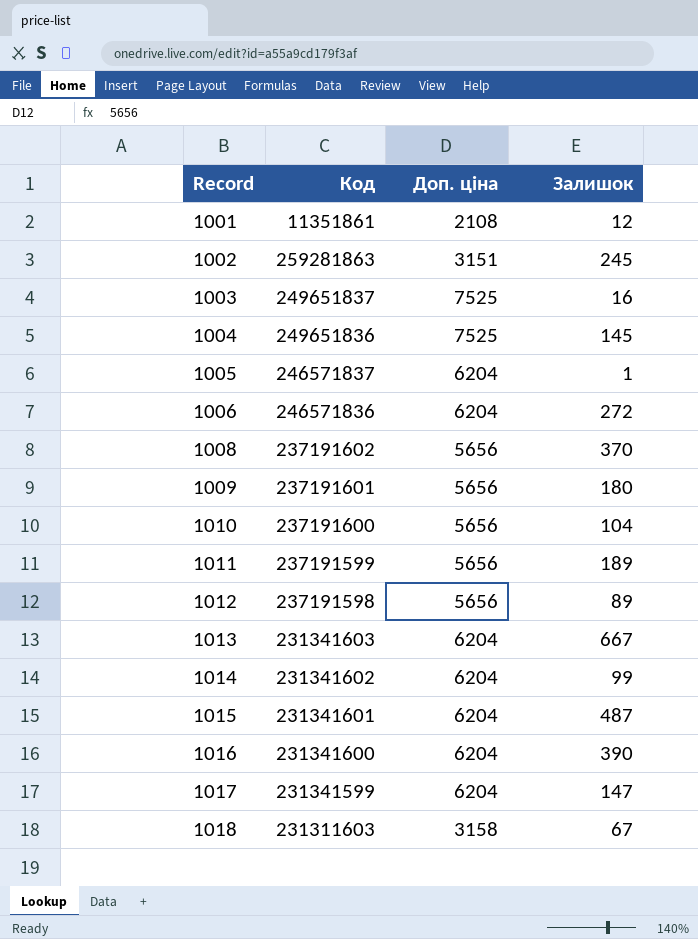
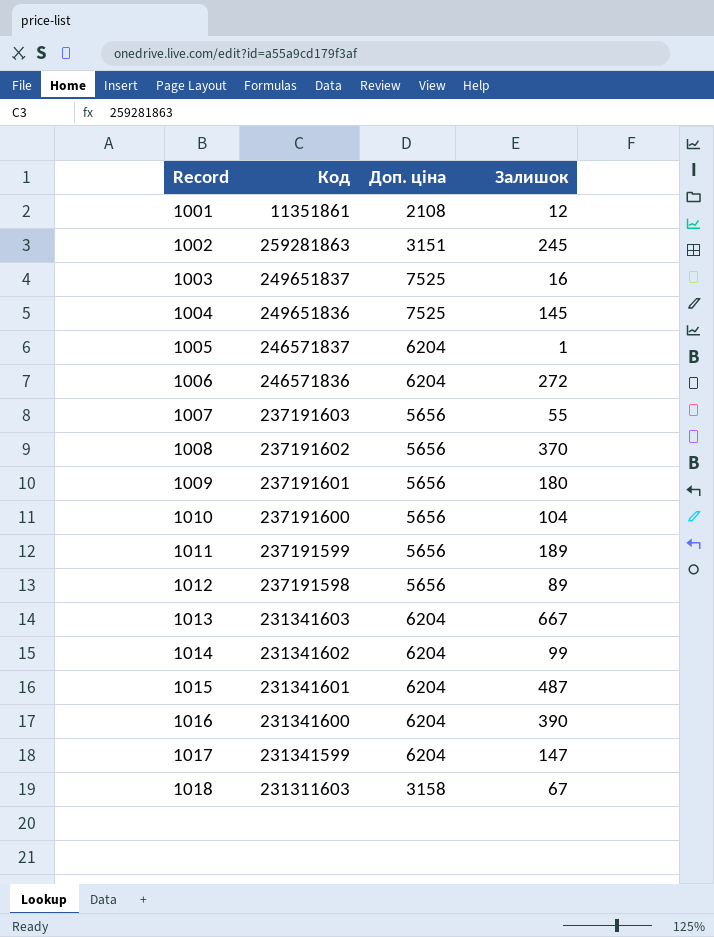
row 1007: none -> 237191603 | 5656 | 55

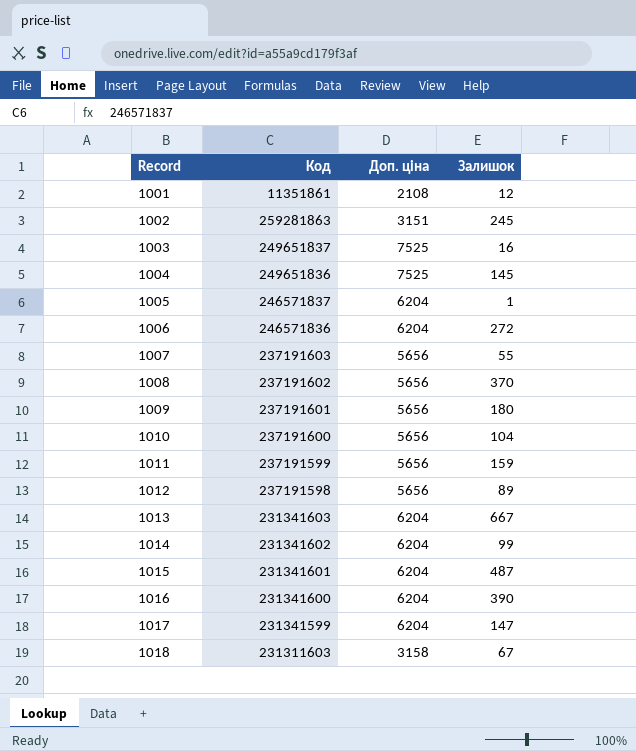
1011 | Залишок: 189 -> 159

